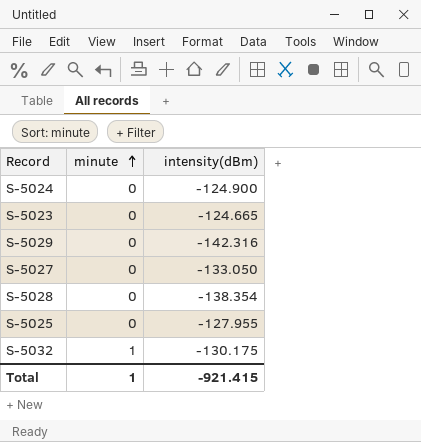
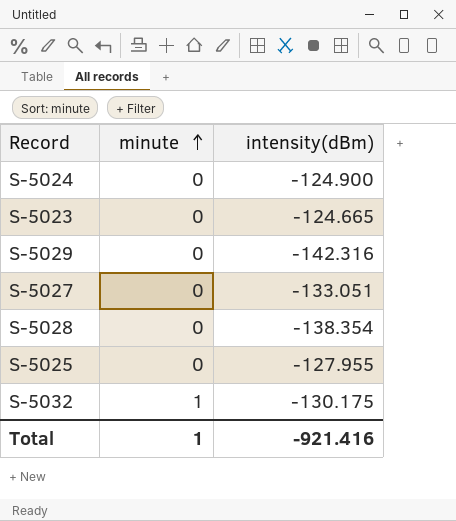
S-5027 | intensity(dBm): -133.050 -> -133.051
Total | intensity(dBm): -921.415 -> -921.416

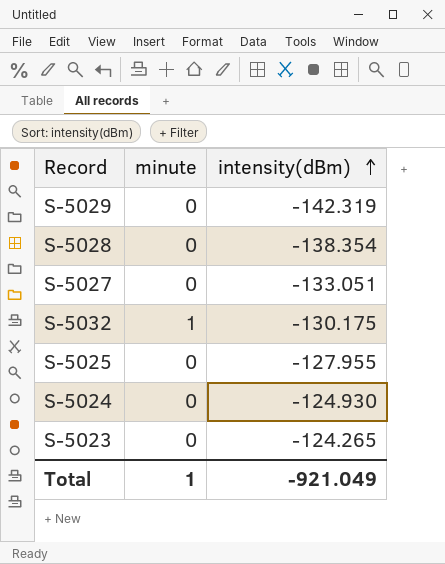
row order: minute ascending -> intensity(dBm) ascending
S-5029 | intensity(dBm): -142.316 -> -142.319
S-5024 | intensity(dBm): -124.900 -> -124.930
S-5023 | intensity(dBm): -124.665 -> -124.265
Total | intensity(dBm): -921.416 -> -921.049

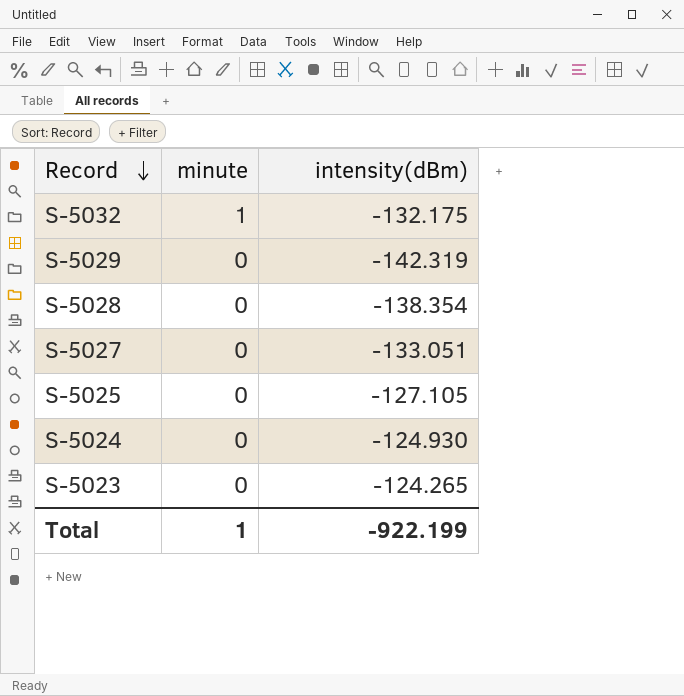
row order: intensity(dBm) ascending -> Record descending
S-5032 | intensity(dBm): -130.175 -> -132.175
S-5025 | intensity(dBm): -127.955 -> -127.105
Total | intensity(dBm): -921.049 -> -922.199

